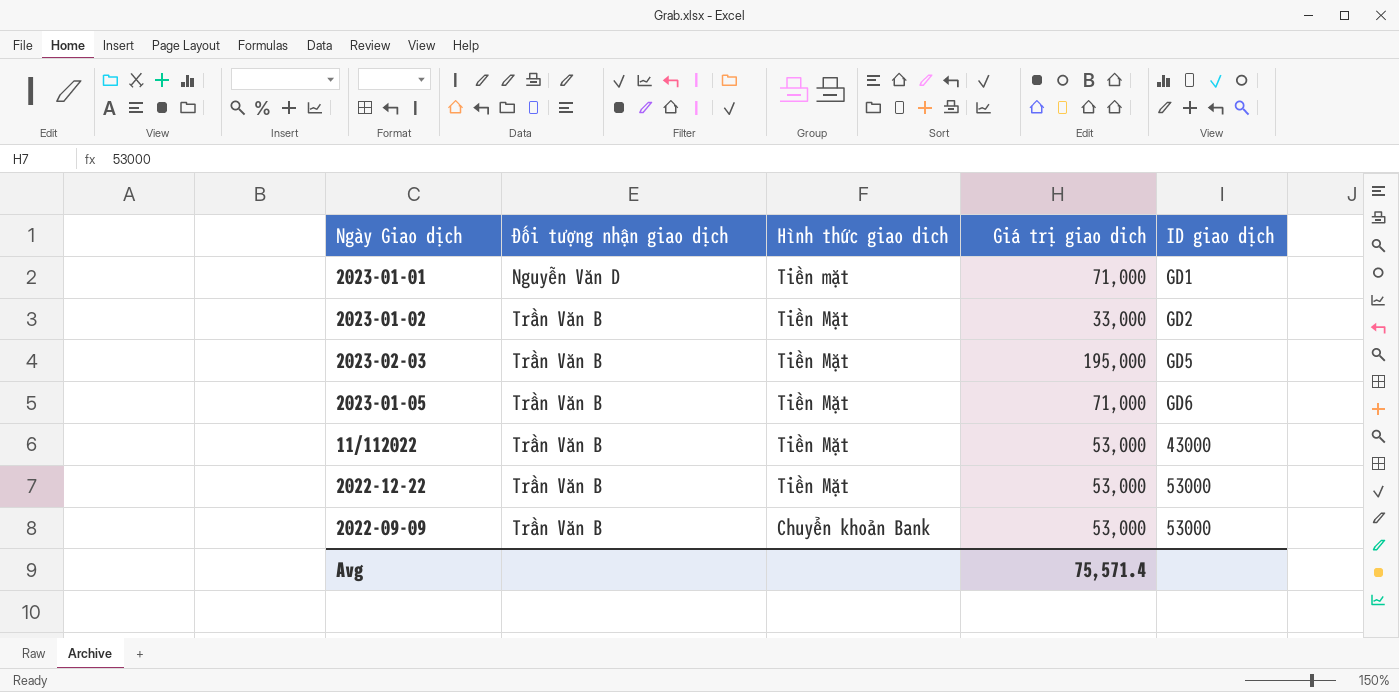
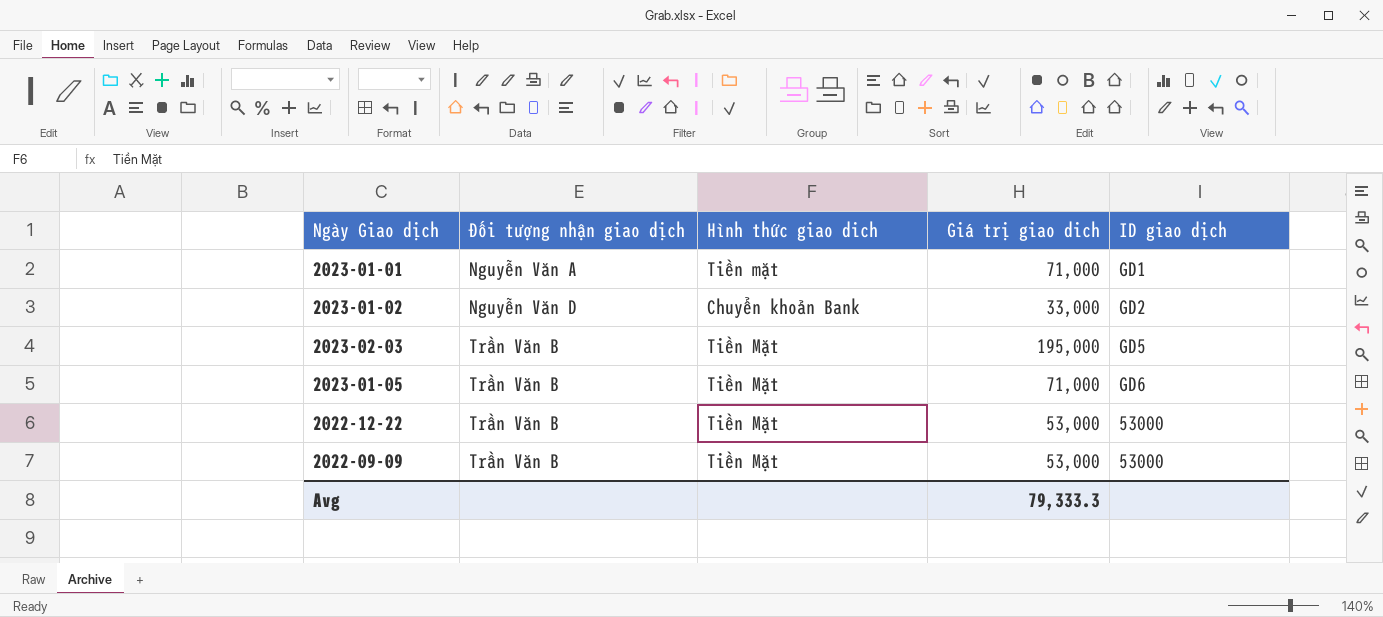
row 11/112022: Trần Văn B | Tiền Mặt | 53,000 | 43000 -> none
2023-01-01 | Đối tượng nhận giao dịch: Nguyễn Văn D -> Nguyễn Văn A
2023-01-02 | Đối tượng nhận giao dịch: Trần Văn B -> Nguyễn Văn D
2023-01-02 | Hình thức giao dich: Tiền Mặt -> Chuyển khoản Bank
2022-09-09 | Hình thức giao dich: Chuyển khoản Bank -> Tiền Mặt
Avg | Giá trị giao dich: 75,571.4 -> 79,333.3

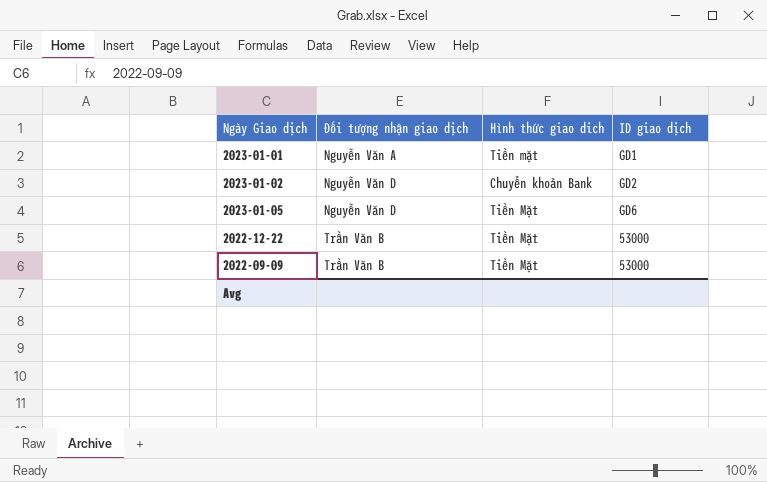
column Giá trị giao dich | position: 4 -> none
row 2023-02-03: Trần Văn B | Tiền Mặt | 195,000 | GD5 -> none
2023-01-05 | Đối tượng nhận giao dịch: Trần Văn B -> Nguyễn Văn D

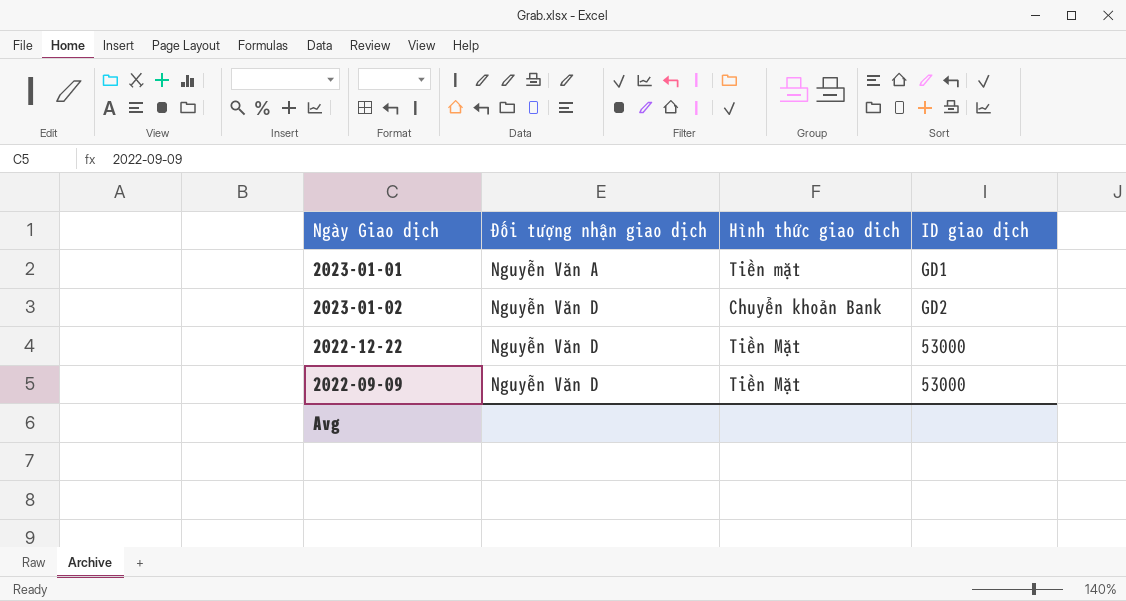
row 2023-01-05: Nguyễn Văn D | Tiền Mặt | GD6 -> none
2022-12-22 | Đối tượng nhận giao dịch: Trần Văn B -> Nguyễn Văn D
2022-09-09 | Đối tượng nhận giao dịch: Trần Văn B -> Nguyễn Văn D

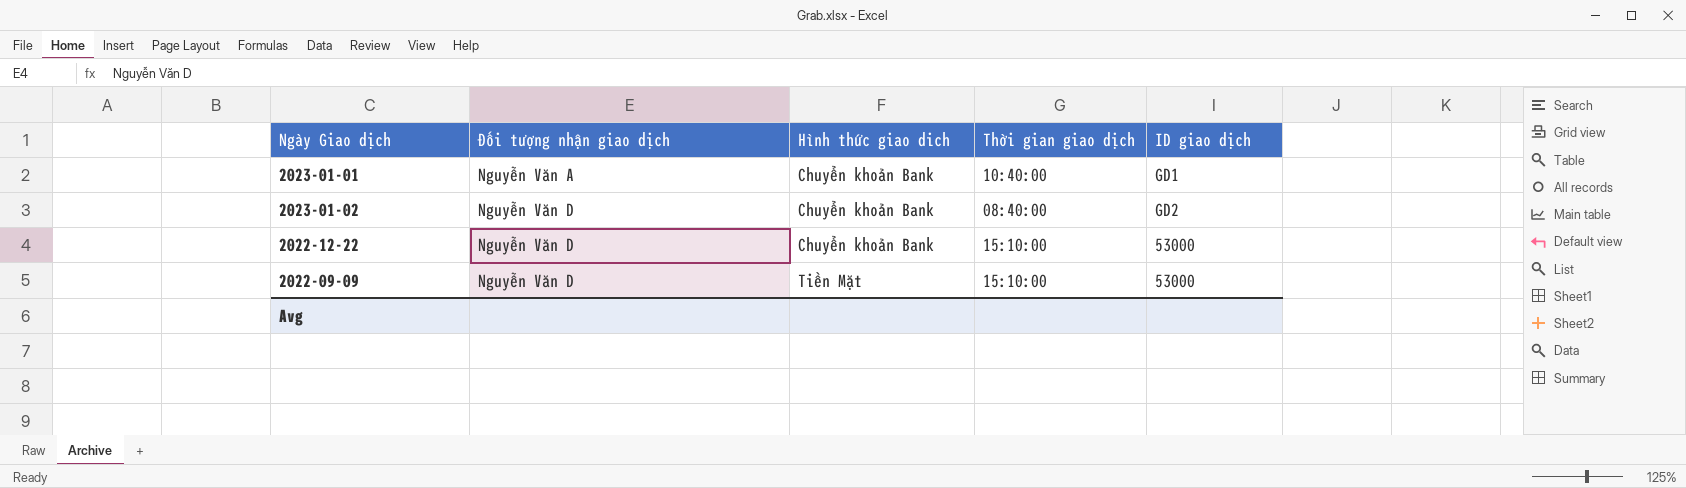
column Thời gian giao dịch | position: none -> 4
2023-01-01 | Hình thức giao dich: Tiền mặt -> Chuyển khoản Bank
2022-12-22 | Hình thức giao dich: Tiền Mặt -> Chuyển khoản Bank

